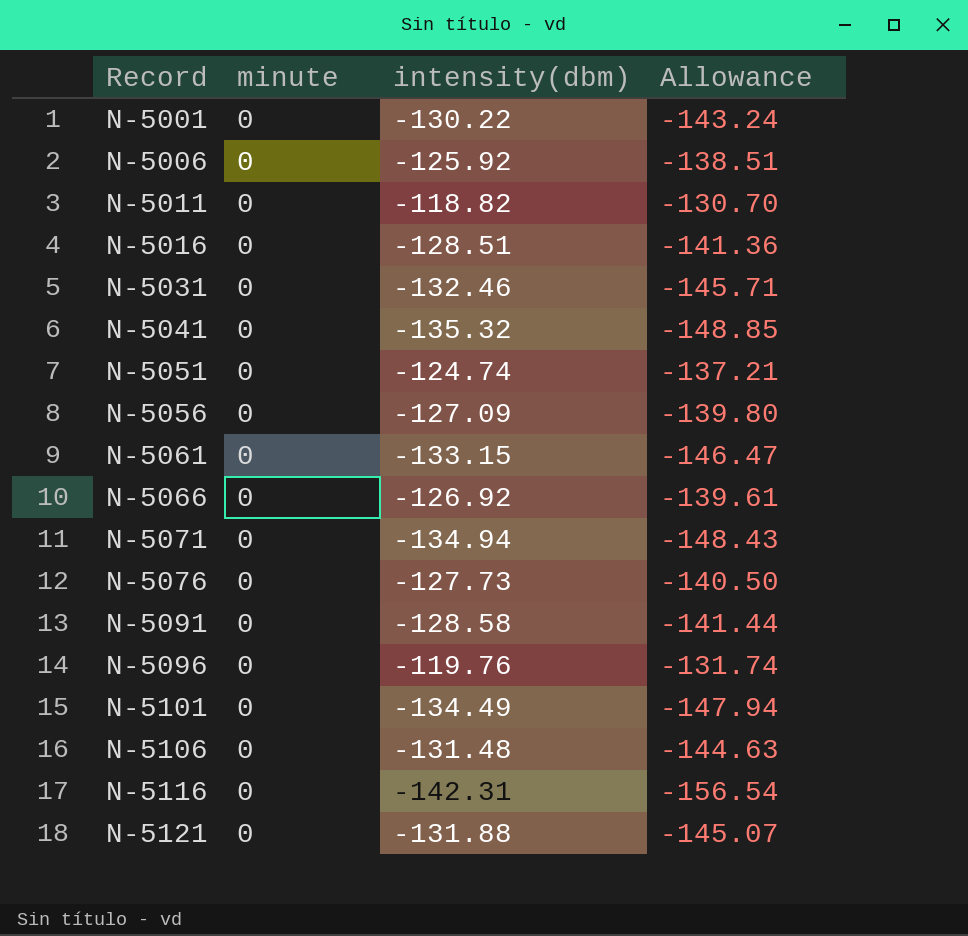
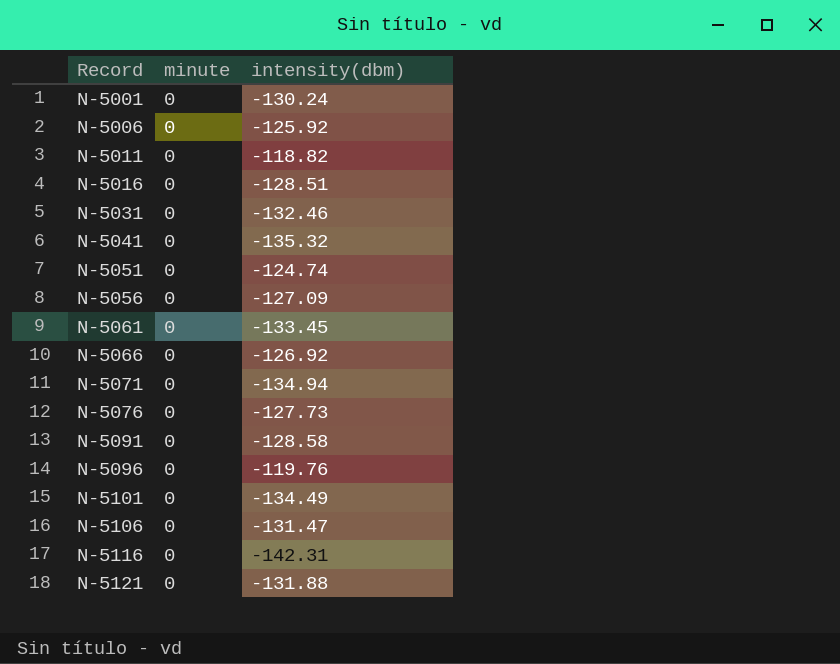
column Allowance | formula: [intensity(dbm)] * 1.1 -> none
N-5001 | intensity(dbm): -130.22 -> -130.24
N-5061 | intensity(dbm): -133.15 -> -133.45
N-5106 | intensity(dbm): -131.48 -> -131.47

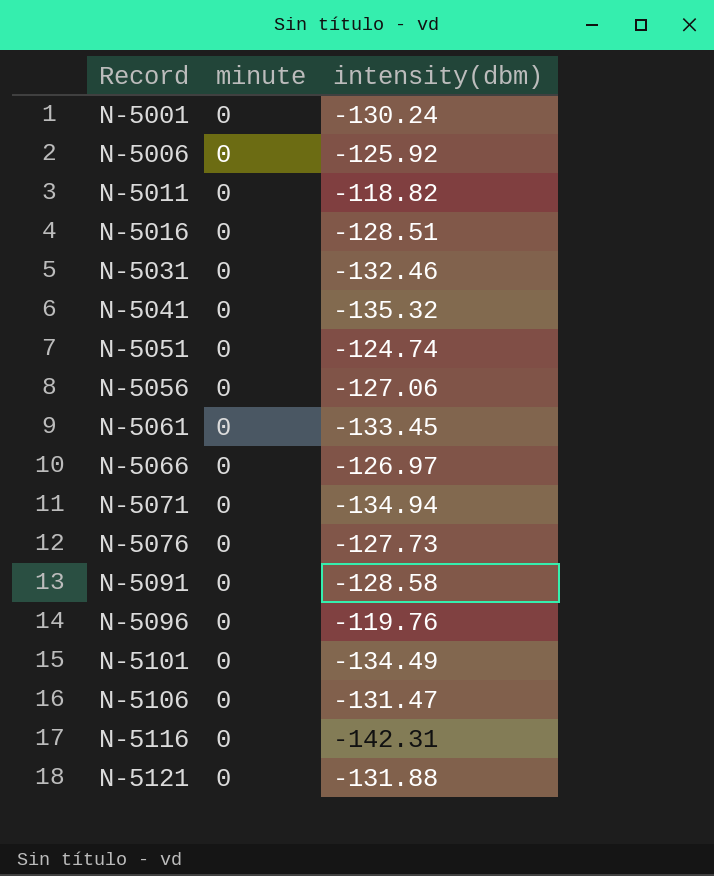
N-5056 | intensity(dbm): -127.09 -> -127.06
N-5066 | intensity(dbm): -126.92 -> -126.97

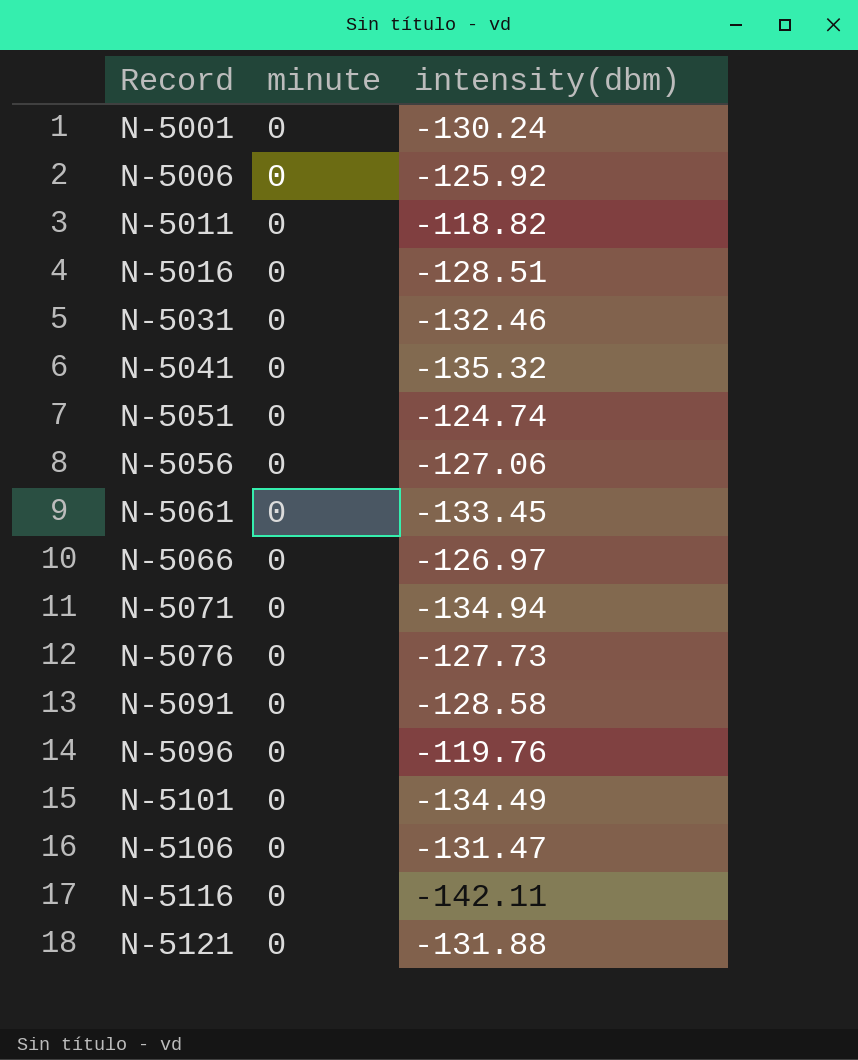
N-5116 | intensity(dbm): -142.31 -> -142.11

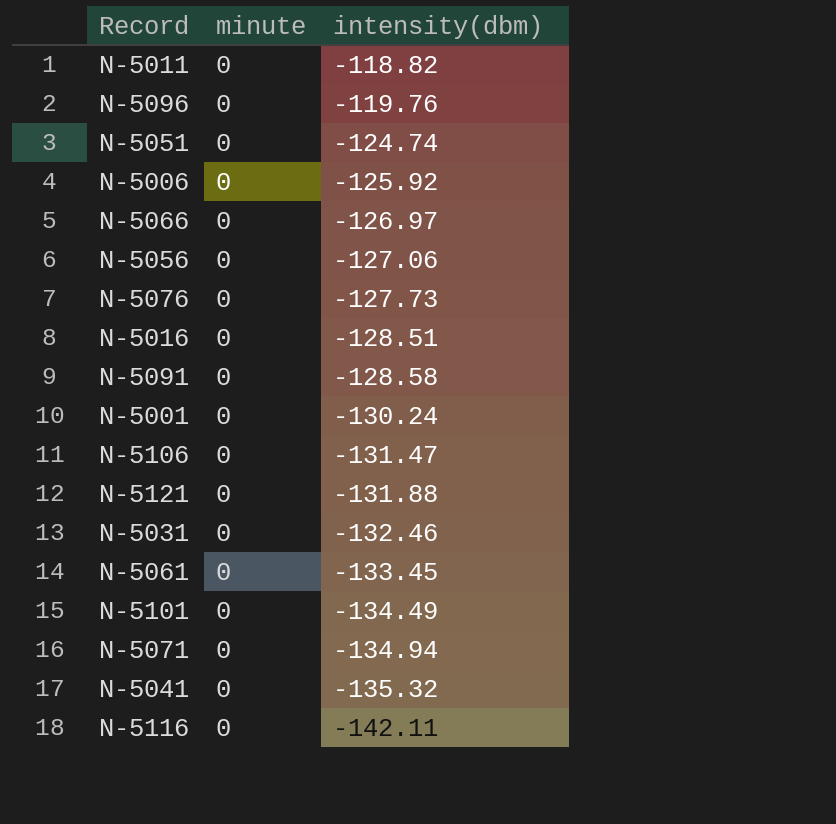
row order: Record ascending -> intensity(dbm) descending

